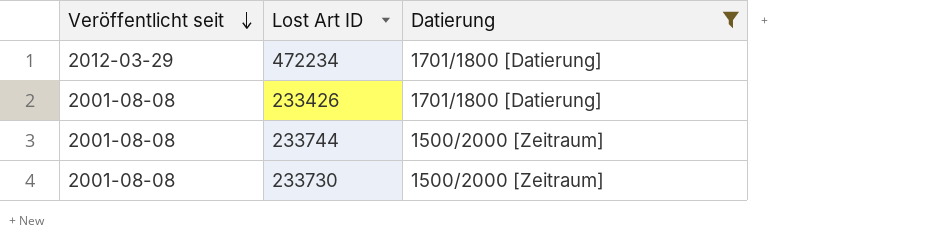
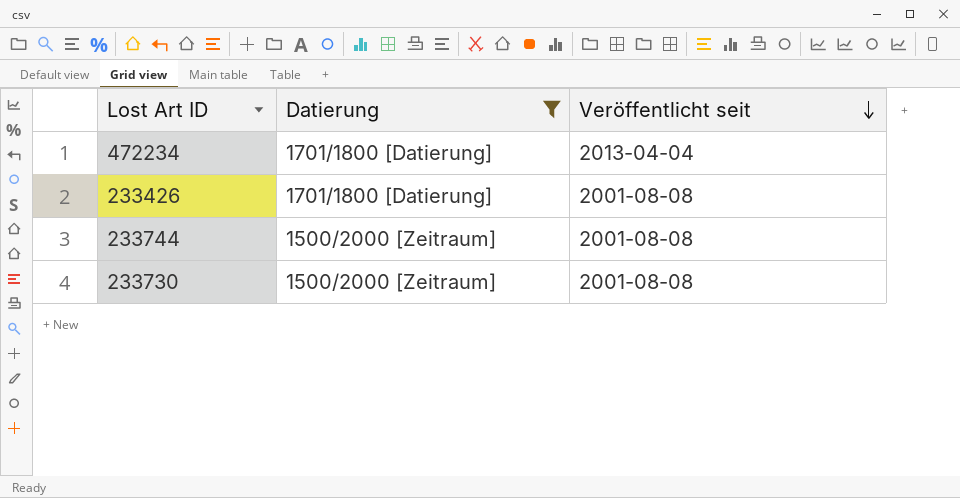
column Veröffentlicht seit | position: 1 -> 3
472234 | Veröffentlicht seit: 2012-03-29 -> 2013-04-04

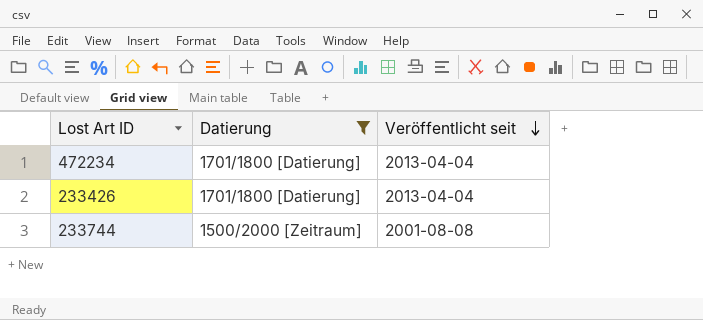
row 233730: 1500/2000 [Zeitraum] | 2001-08-08 -> none
233426 | Veröffentlicht seit: 2001-08-08 -> 2013-04-04

